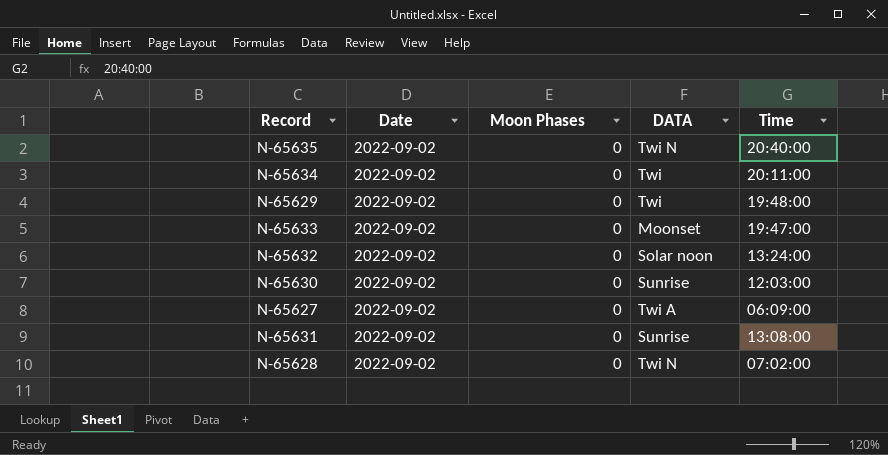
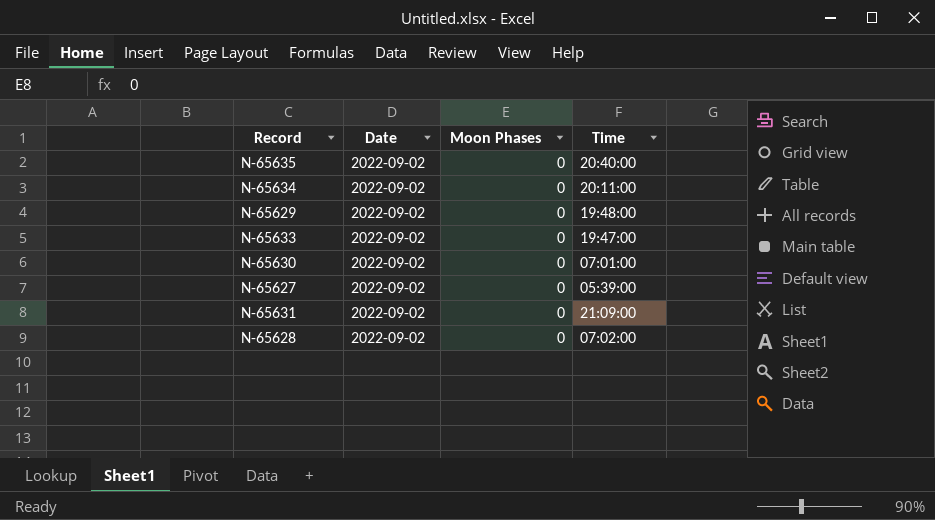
column DATA | position: 4 -> none
row N-65632: 2022-09-02 | 0 | Solar noon | 13:24:00 -> none
N-65630 | Time: 12:03:00 -> 07:01:00
N-65627 | Time: 06:09:00 -> 05:39:00
N-65631 | Time: 13:08:00 -> 21:09:00

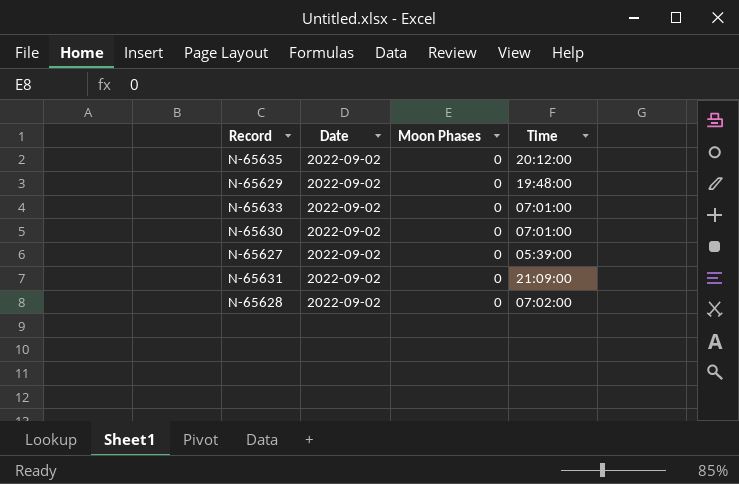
row N-65634: 2022-09-02 | 0 | 20:11:00 -> none
N-65635 | Time: 20:40:00 -> 20:12:00
N-65633 | Time: 19:47:00 -> 07:01:00

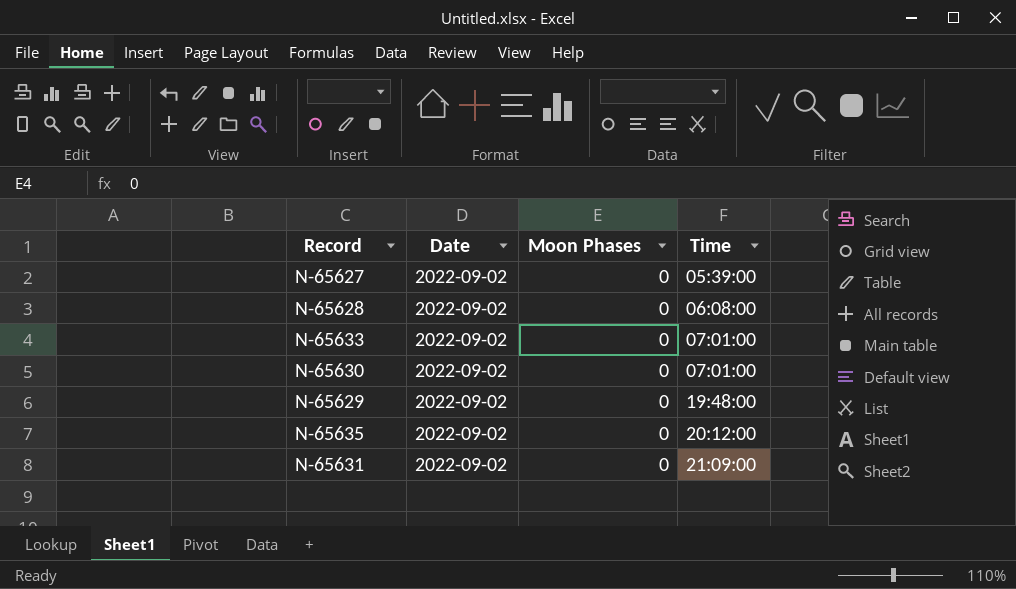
row order: none -> Time ascending
N-65628 | Time: 07:02:00 -> 06:08:00

